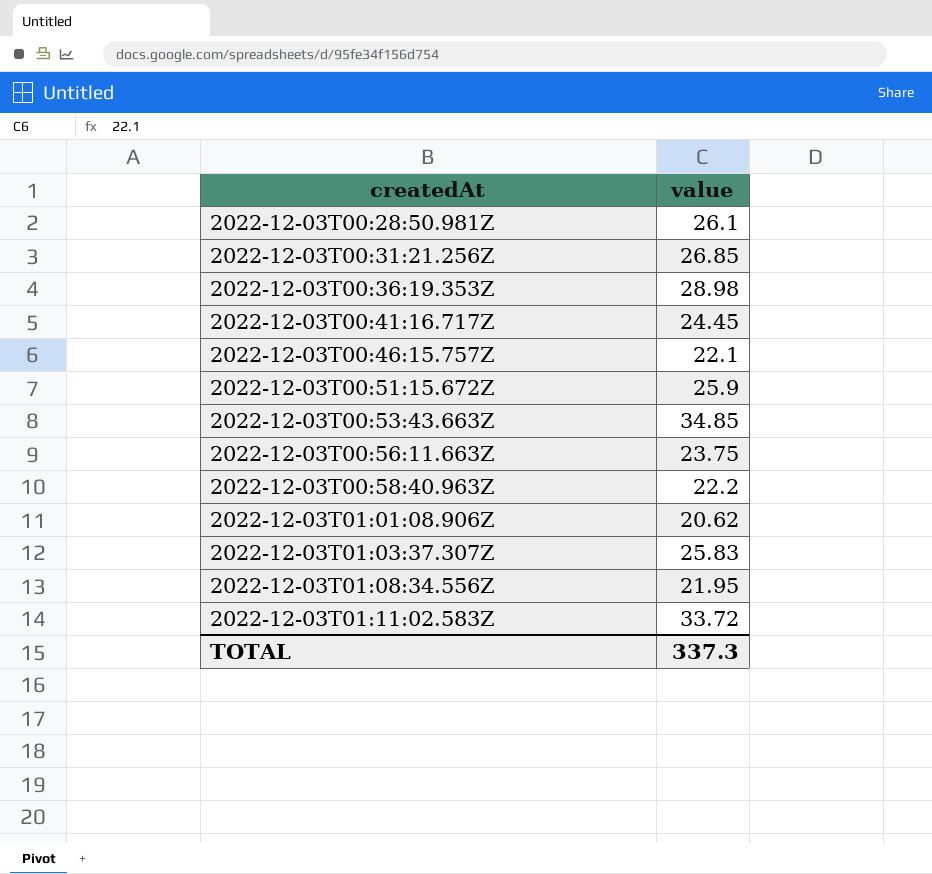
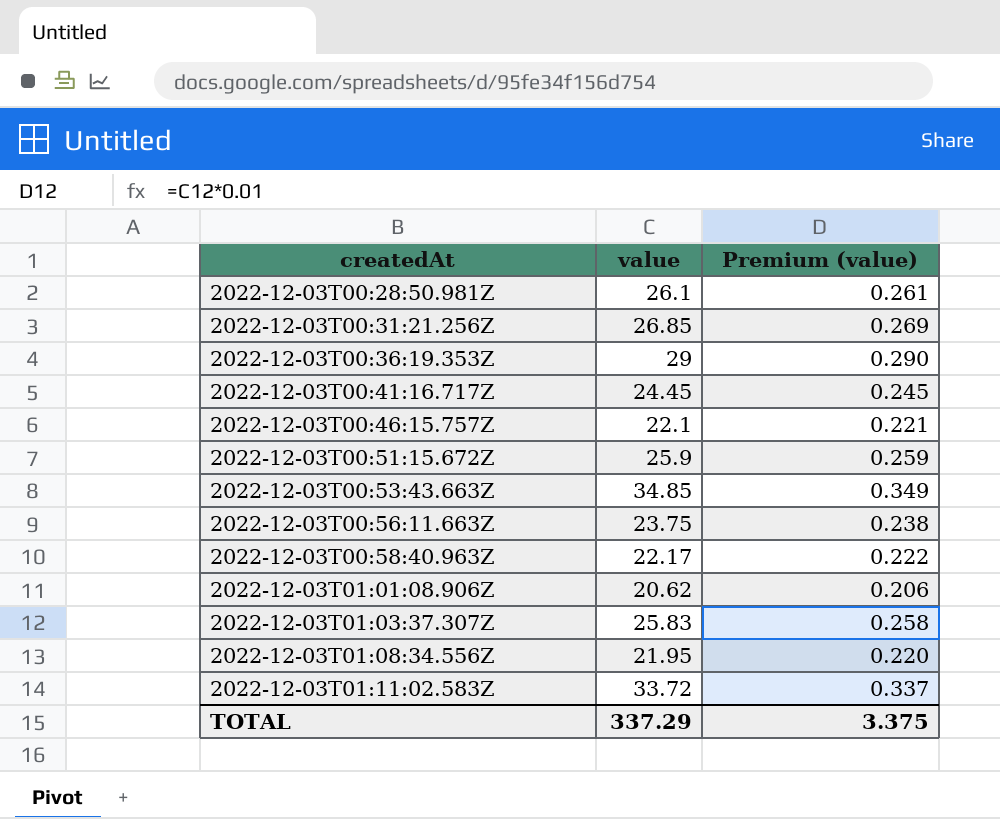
column Premium (value) | formula: none -> [value] * 0.01
2022-12-03T00:36:19.353Z | value: 28.98 -> 29
2022-12-03T00:58:40.963Z | value: 22.2 -> 22.17
TOTAL | value: 337.3 -> 337.29

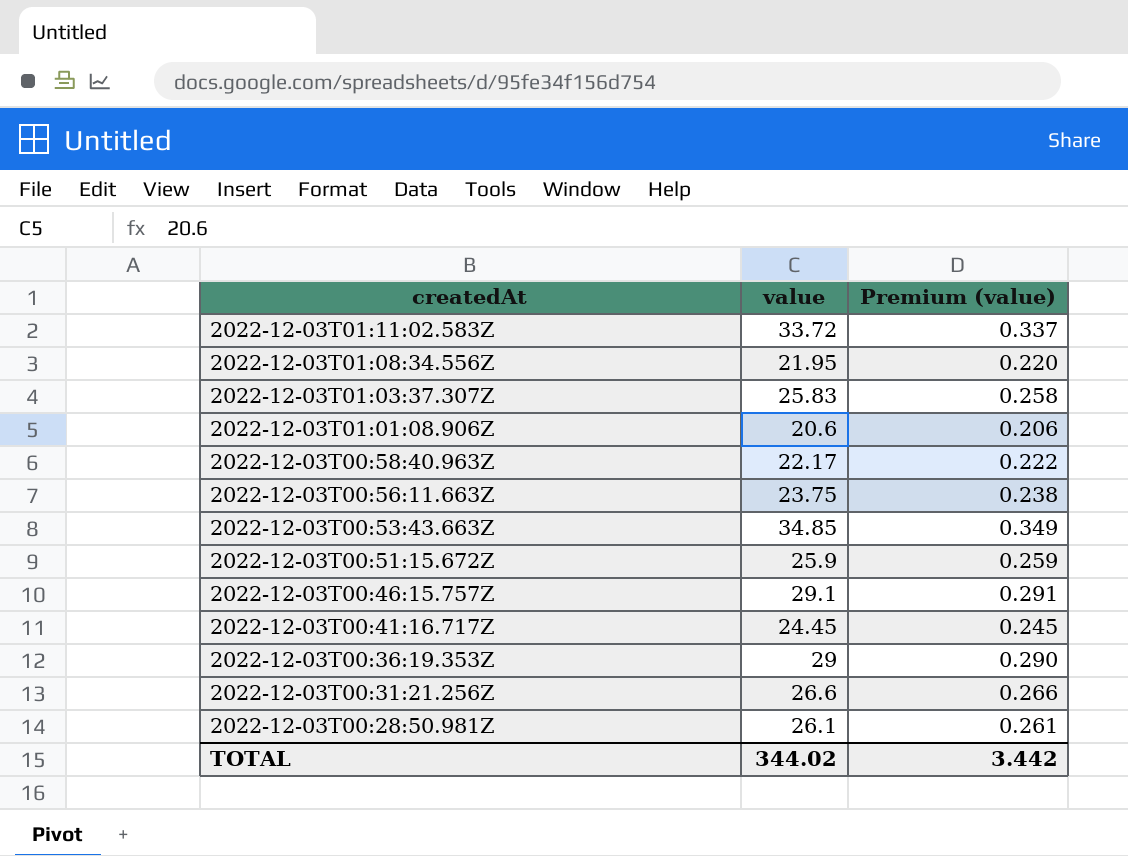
row order: createdAt ascending -> createdAt descending
2022-12-03T01:01:08.906Z | value: 20.62 -> 20.6
2022-12-03T00:46:15.757Z | value: 22.1 -> 29.1
2022-12-03T00:46:15.757Z | Premium (value): 0.221 -> 0.291
2022-12-03T00:31:21.256Z | value: 26.85 -> 26.6
2022-12-03T00:31:21.256Z | Premium (value): 0.269 -> 0.266
TOTAL | value: 337.29 -> 344.02
TOTAL | Premium (value): 3.375 -> 3.442

